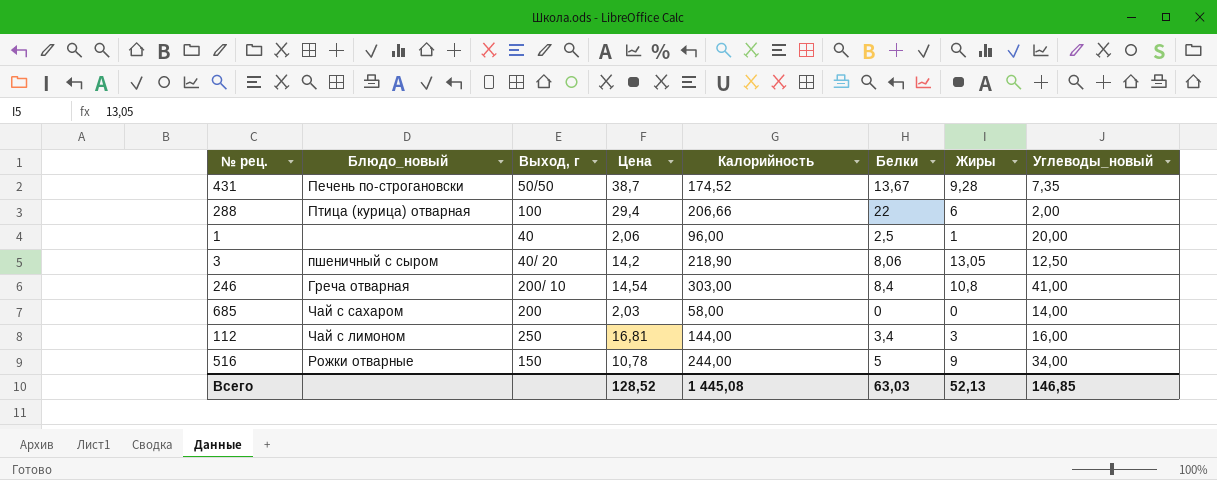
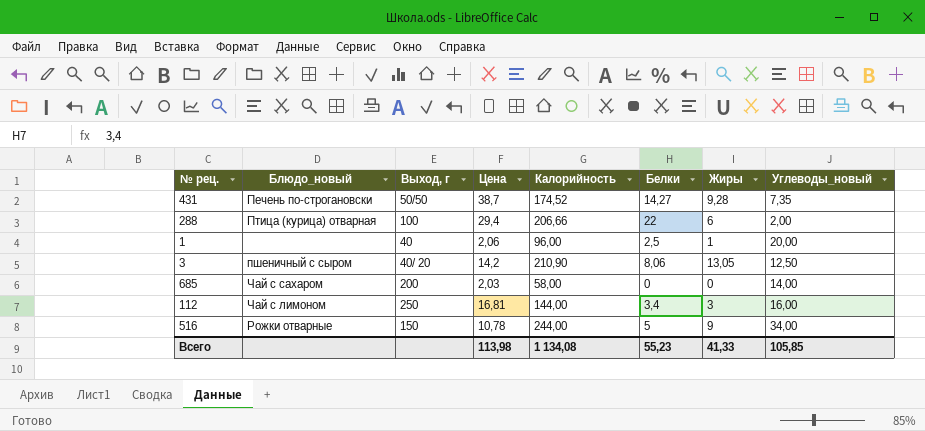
row 246: Греча отварная | 200/ 10 | 14,54 | 303,00 | 8,4 | 10,8 | 41,00 -> none
431 | Белки: 13,67 -> 14,27
3 | Калорийность: 218,90 -> 210,90
Всего | Цена: 128,52 -> 113,98
Всего | Калорийность: 1 445,08 -> 1 134,08
Всего | Белки: 63,03 -> 55,23
Всего | Жиры: 52,13 -> 41,33
Всего | Углеводы_новый: 146,85 -> 105,85

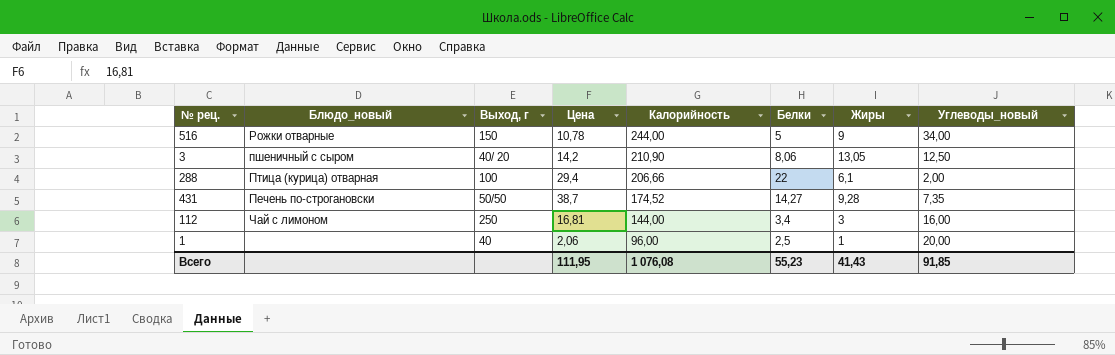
row order: none -> Калорийность descending
row 685: Чай с сахаром | 200 | 2,03 | 58,00 | 0 | 0 | 14,00 -> none
288 | Жиры: 6 -> 6,1
Всего | Цена: 113,98 -> 111,95
Всего | Калорийность: 1 134,08 -> 1 076,08
Всего | Жиры: 41,33 -> 41,43
Всего | Углеводы_новый: 105,85 -> 91,85

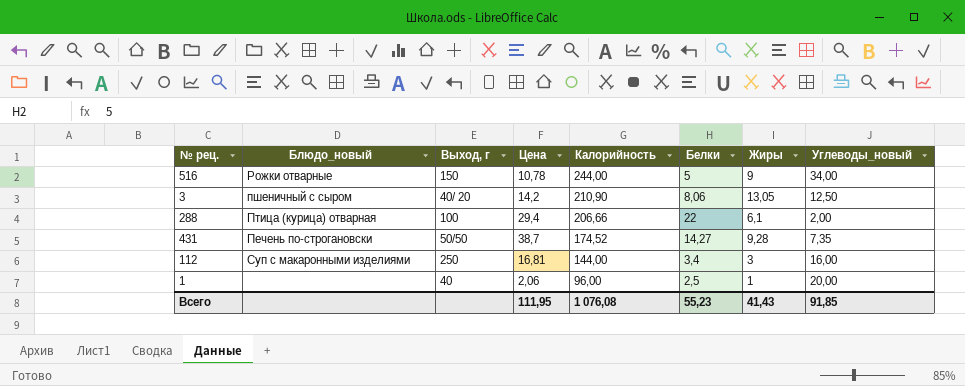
112 | Блюдо_новый: Чай с лимоном -> Суп с макаронными изделиями

